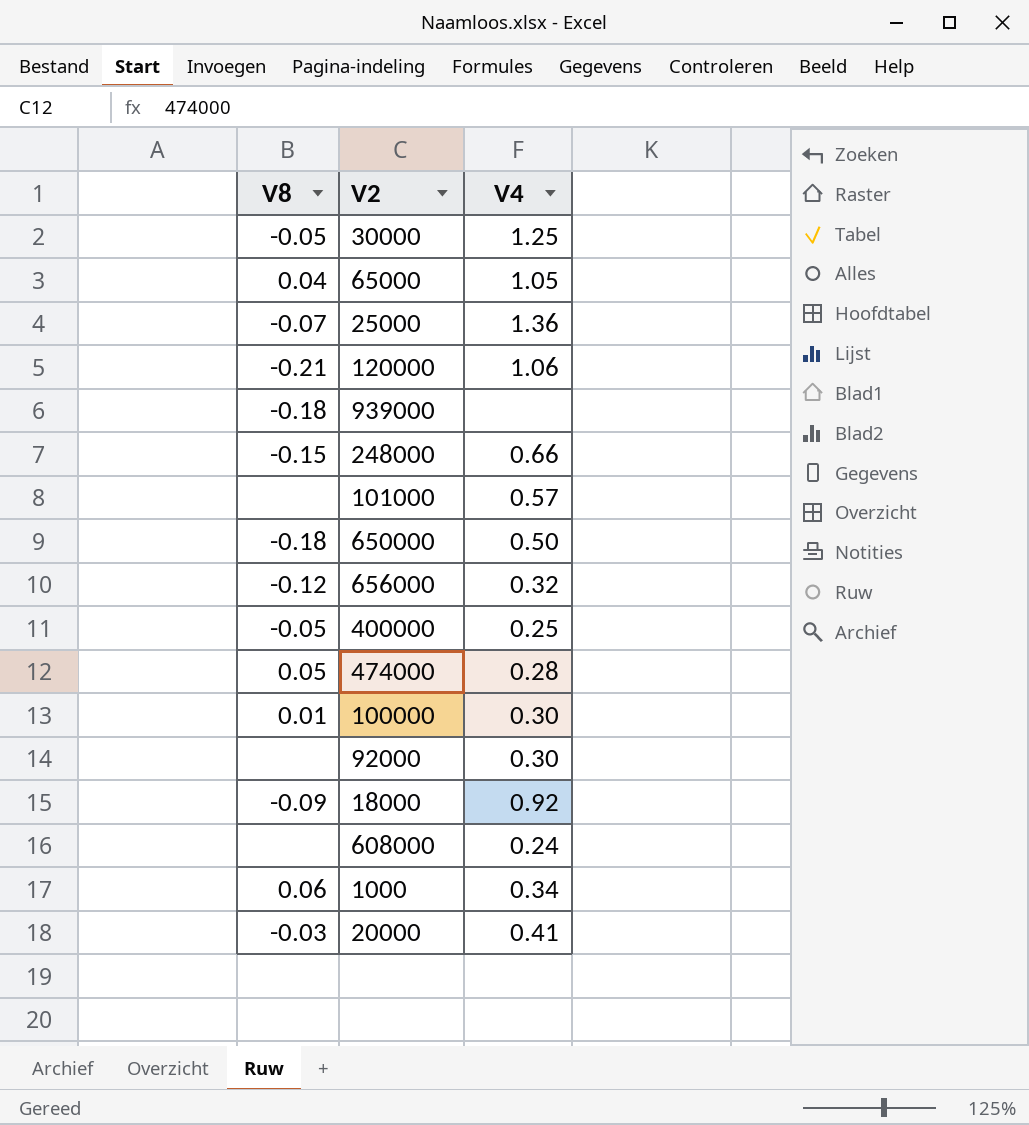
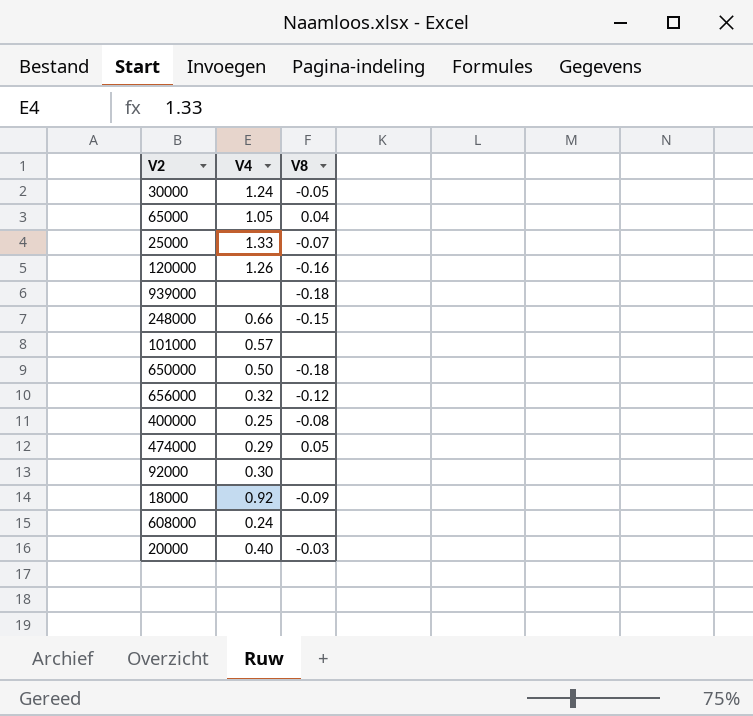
column V8 | position: 1 -> 3
row 100000: 0.01 | 0.30 -> none
row 1000: 0.06 | 0.34 -> none
30000 | V4: 1.25 -> 1.24
25000 | V4: 1.36 -> 1.33
120000 | V4: 1.06 -> 1.26
120000 | V8: -0.21 -> -0.16
400000 | V8: -0.05 -> -0.08
474000 | V4: 0.28 -> 0.29
20000 | V4: 0.41 -> 0.40

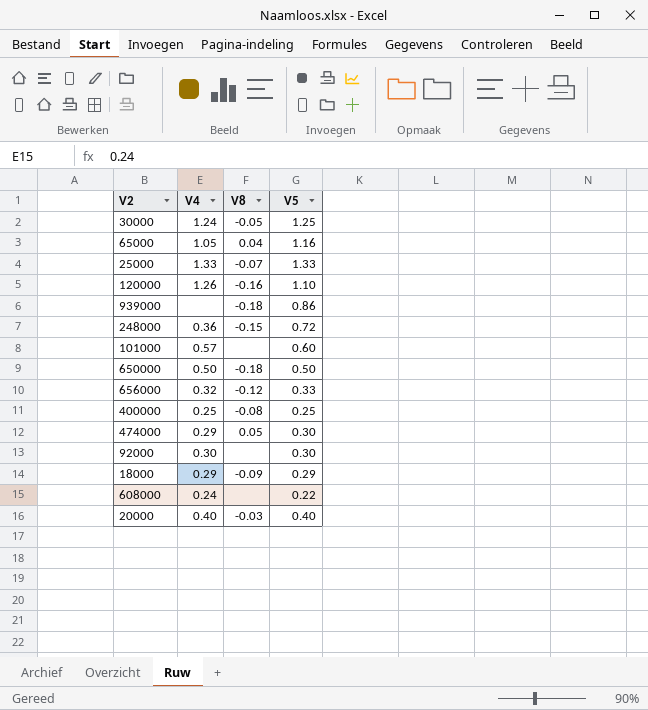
column V5 | position: none -> 4
248000 | V4: 0.66 -> 0.36
18000 | V4: 0.92 -> 0.29

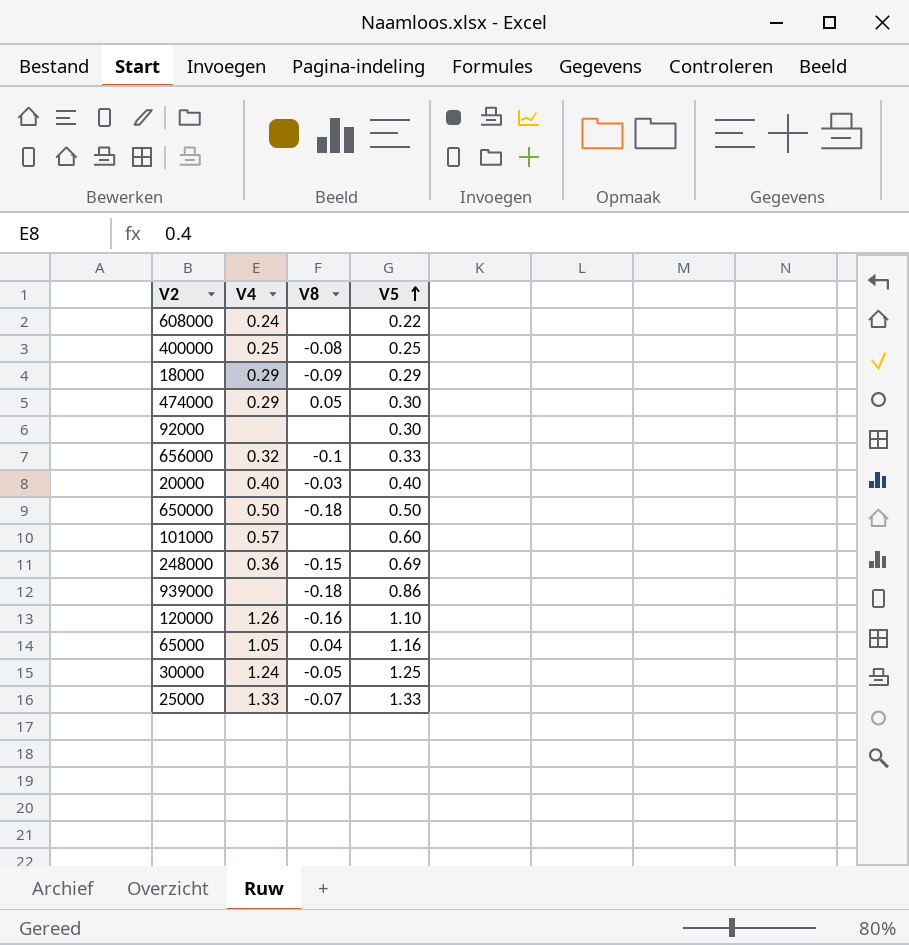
row order: none -> V5 ascending
92000 | V4: 0.30 -> none
656000 | V8: -0.12 -> -0.1
248000 | V5: 0.72 -> 0.69

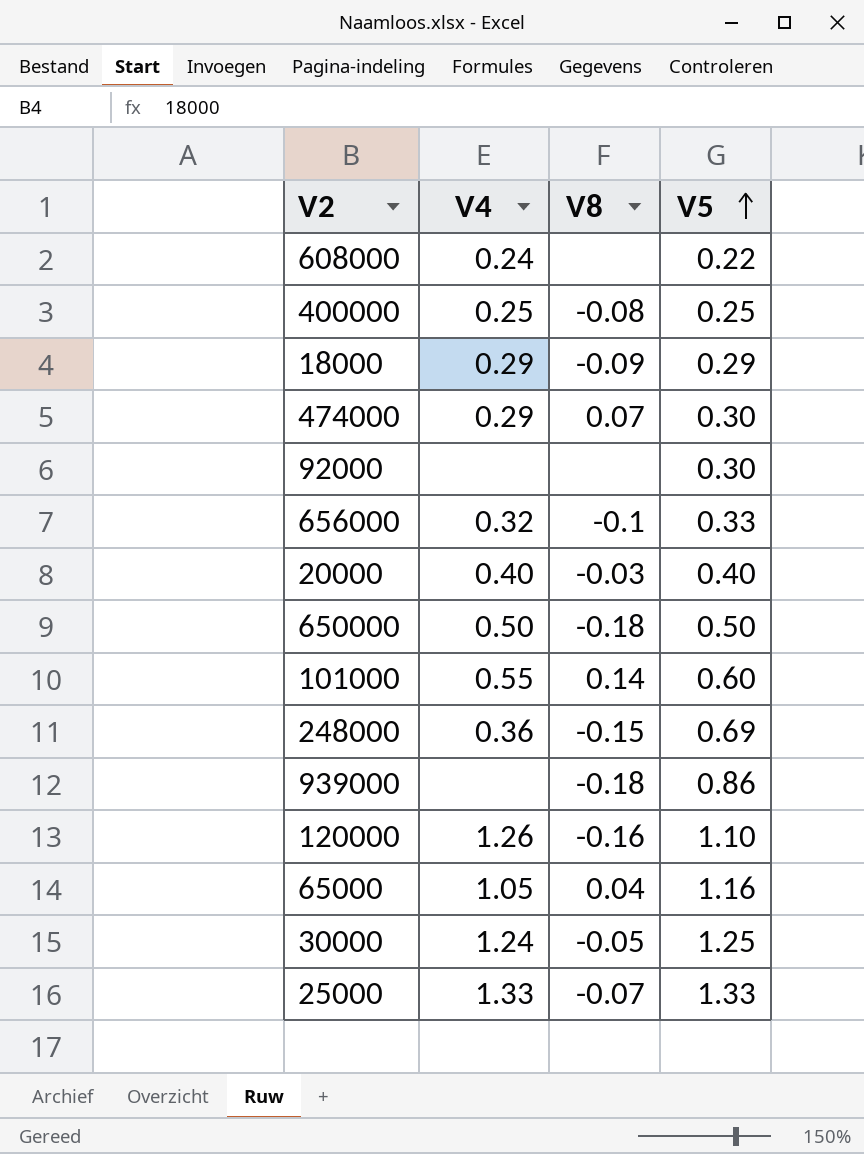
474000 | V8: 0.05 -> 0.07
101000 | V4: 0.57 -> 0.55
101000 | V8: none -> 0.14

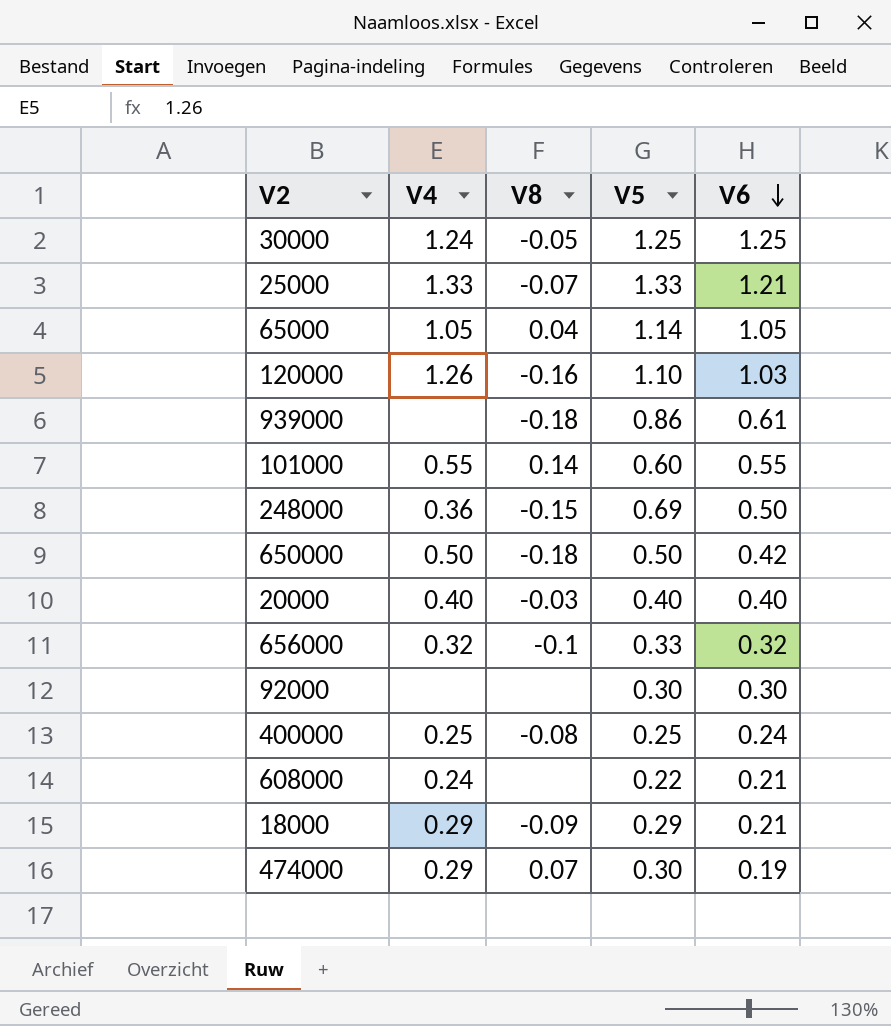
row order: V5 ascending -> V6 descending
column V6 | position: none -> 5
65000 | V5: 1.16 -> 1.14

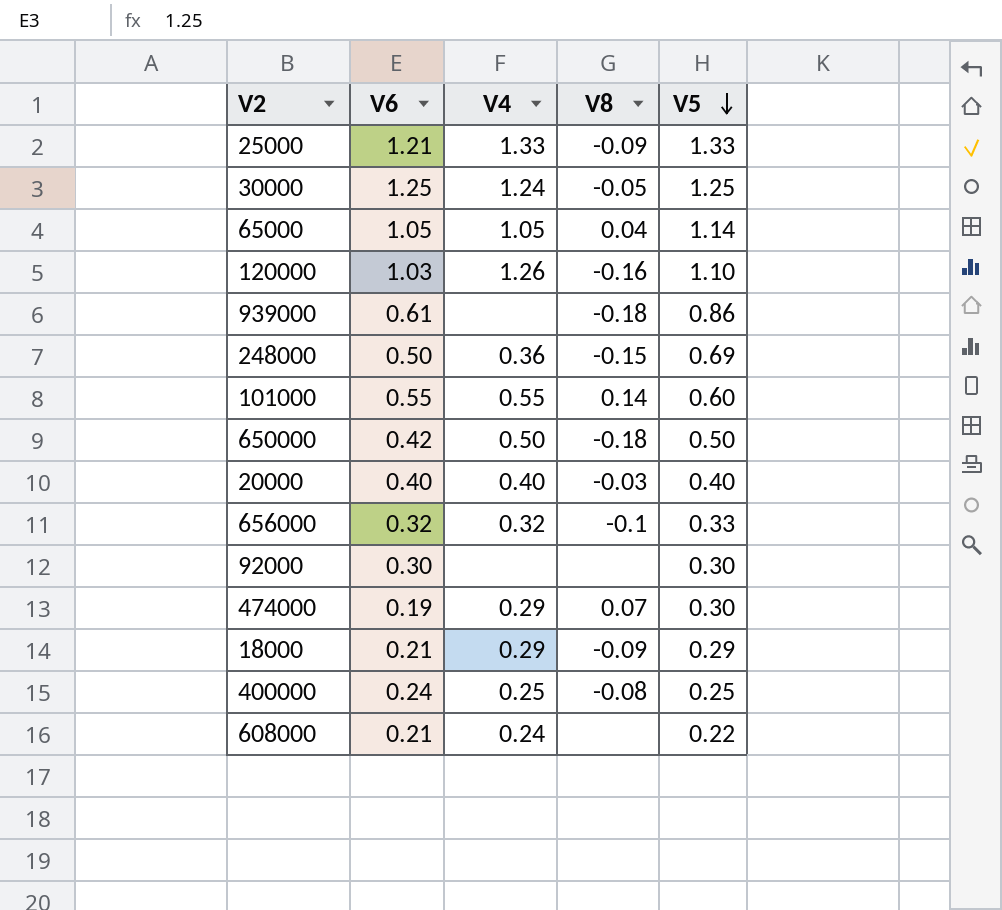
row order: V6 descending -> V5 descending
column V6 | position: 5 -> 2
25000 | V8: -0.07 -> -0.09

